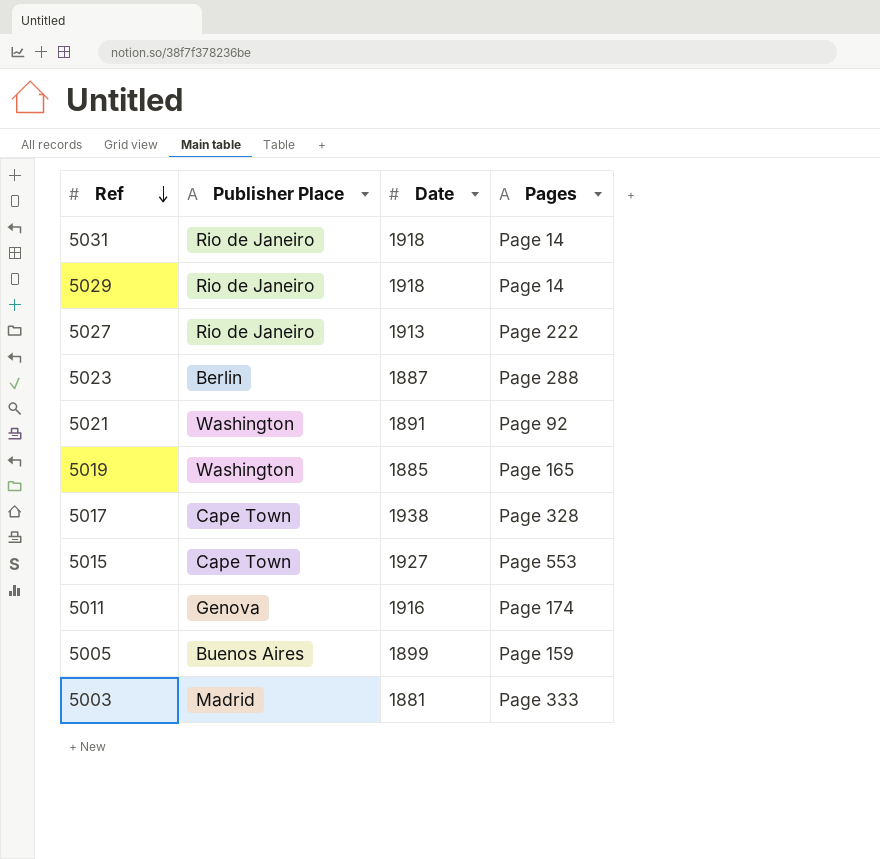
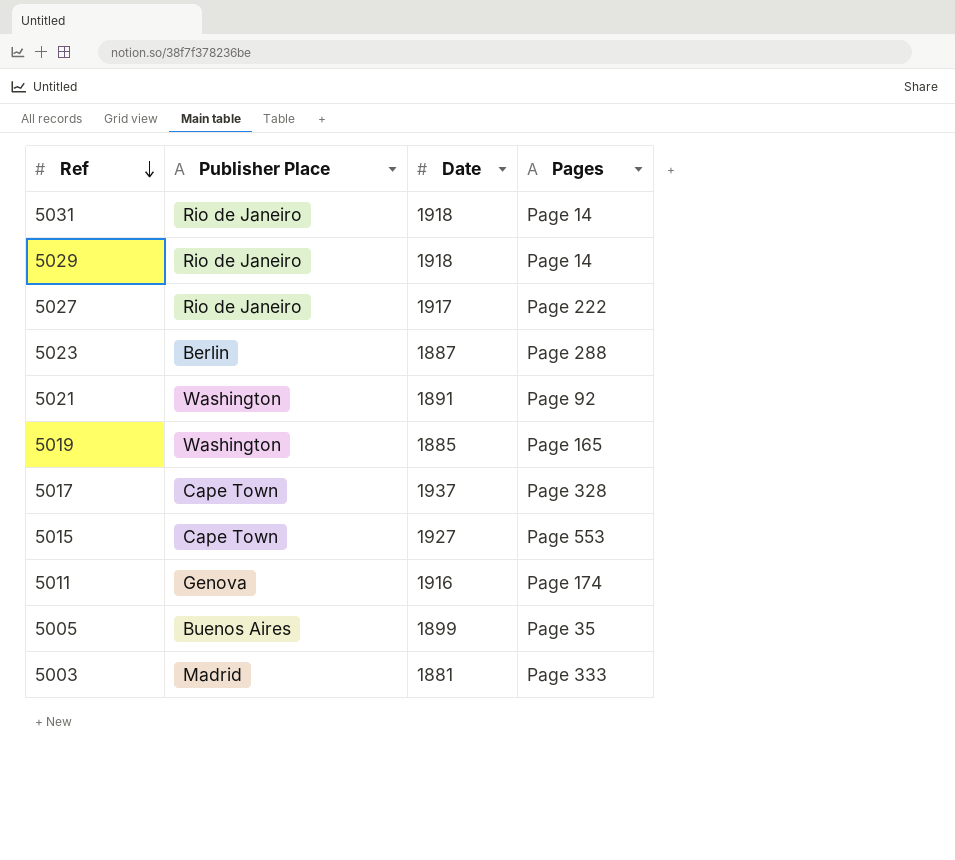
5027 | Date: 1913 -> 1917
5017 | Date: 1938 -> 1937
5005 | Pages: Page 159 -> Page 35

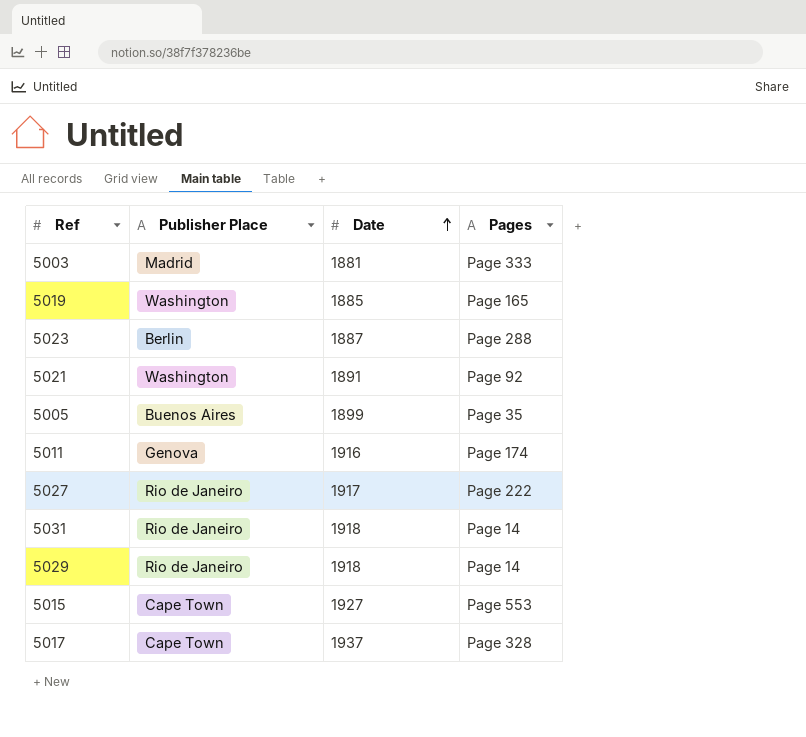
row order: Ref descending -> Date ascending

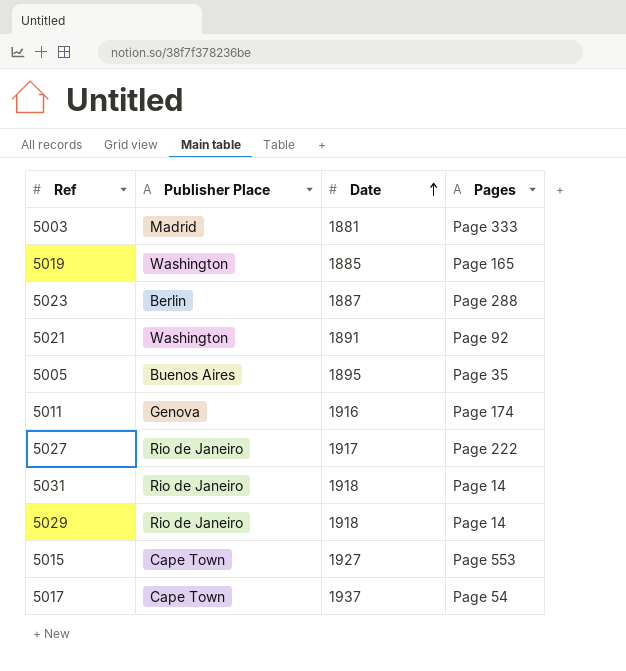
5005 | Date: 1899 -> 1895
5017 | Pages: Page 328 -> Page 54

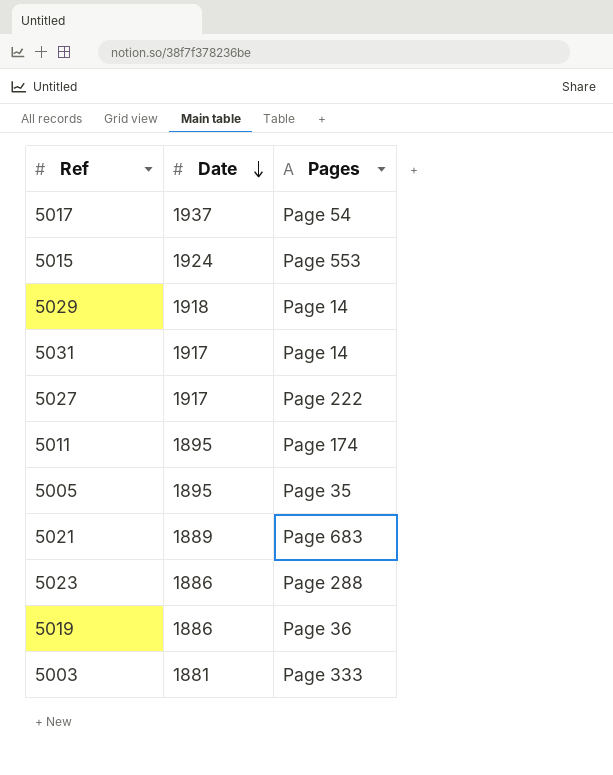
row order: Date ascending -> Date descending
column Publisher Place | position: 2 -> none
5015 | Date: 1927 -> 1924
5031 | Date: 1918 -> 1917
5011 | Date: 1916 -> 1895
5021 | Date: 1891 -> 1889
5021 | Pages: Page 92 -> Page 683
5023 | Date: 1887 -> 1886
5019 | Date: 1885 -> 1886
5019 | Pages: Page 165 -> Page 36

